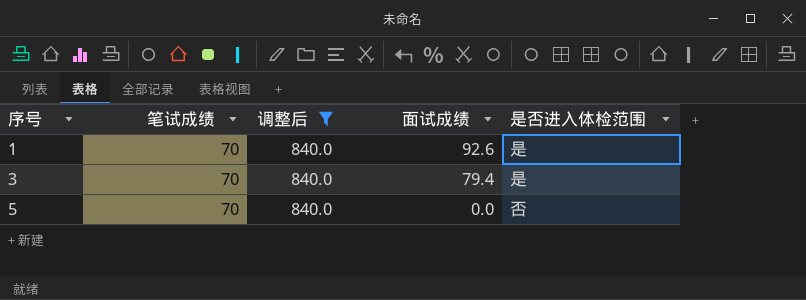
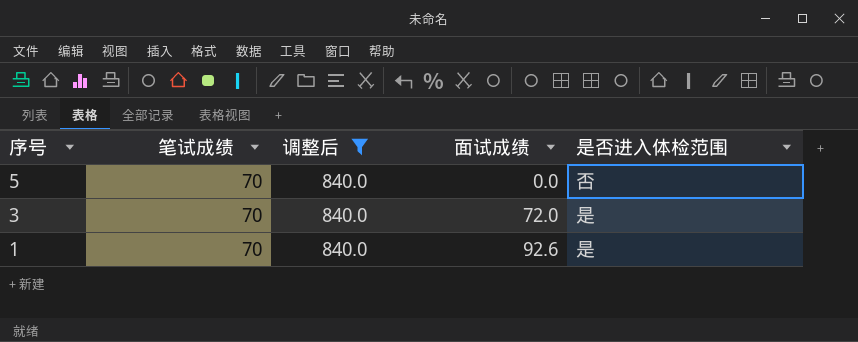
row order: 序号 ascending -> 序号 descending
3 | 面试成绩: 79.4 -> 72.0

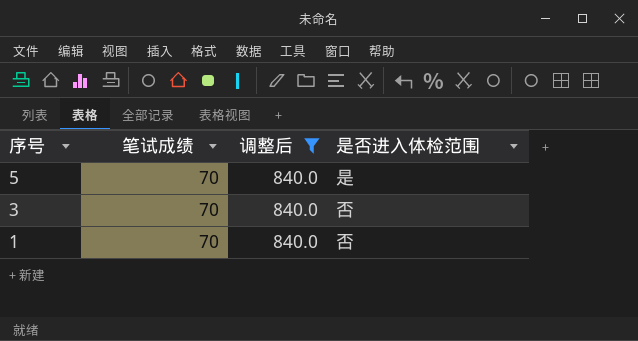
column 面试成绩 | position: 4 -> none
5 | 是否进入体检范围: 否 -> 是
3 | 是否进入体检范围: 是 -> 否
1 | 是否进入体检范围: 是 -> 否

